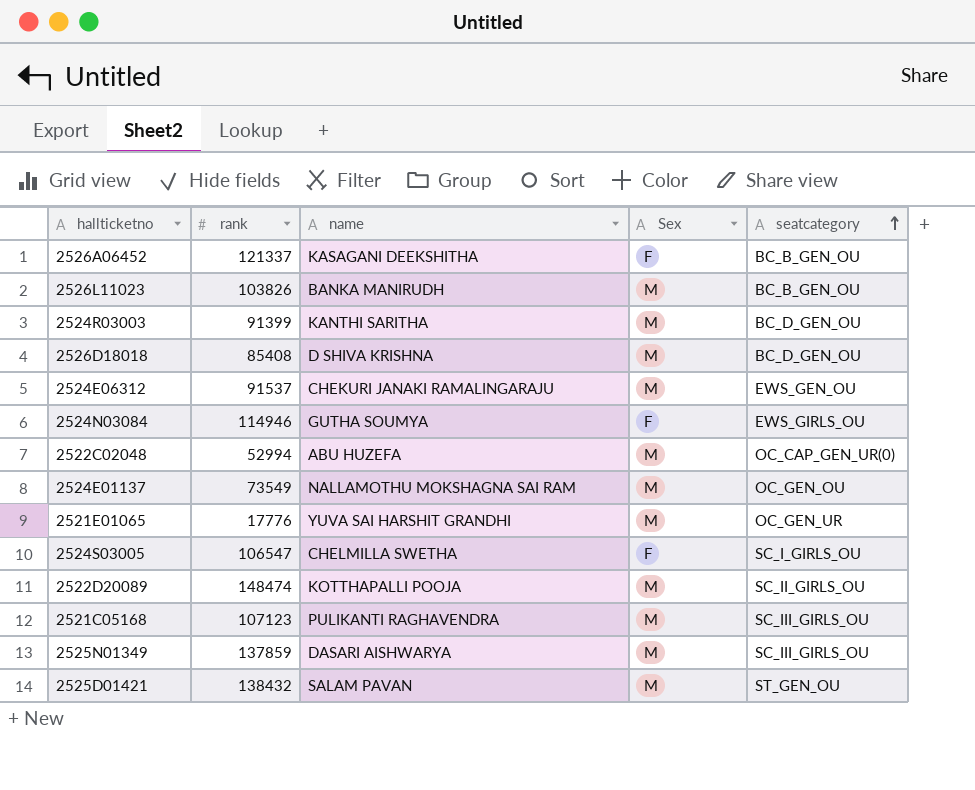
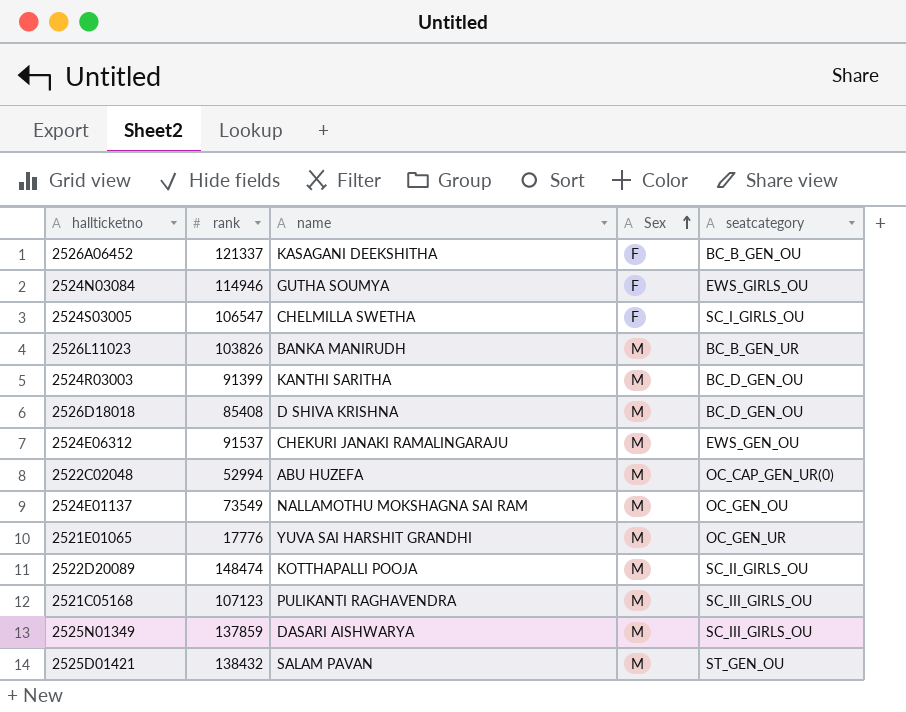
row order: seatcategory ascending -> Sex ascending
2526L11023 | seatcategory: BC_B_GEN_OU -> BC_B_GEN_UR

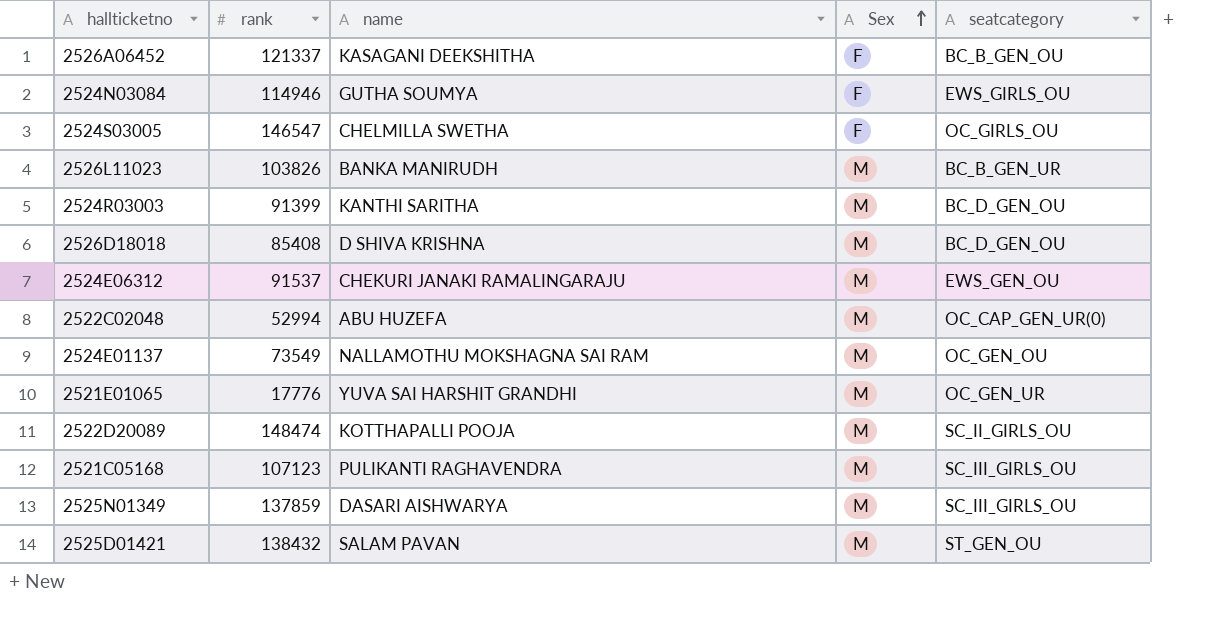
2524S03005 | rank: 106547 -> 146547
2524S03005 | seatcategory: SC_I_GIRLS_OU -> OC_GIRLS_OU

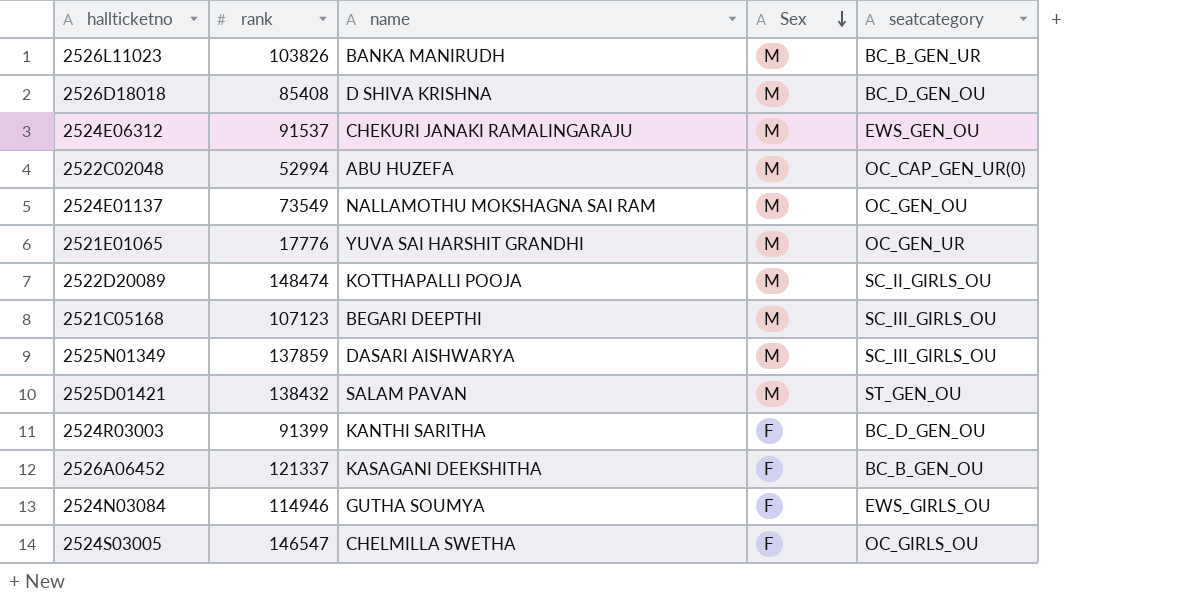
row order: Sex ascending -> Sex descending
2521C05168 | name: PULIKANTI RAGHAVENDRA -> BEGARI DEEPTHI
2524R03003 | Sex: M -> F

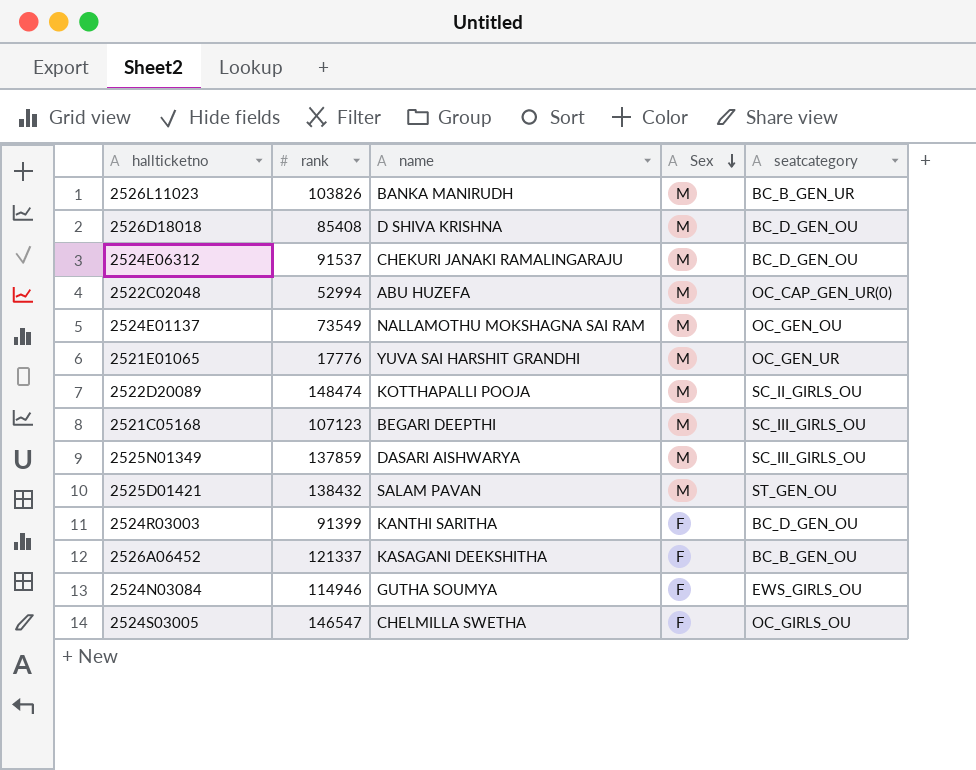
2524E06312 | seatcategory: EWS_GEN_OU -> BC_D_GEN_OU

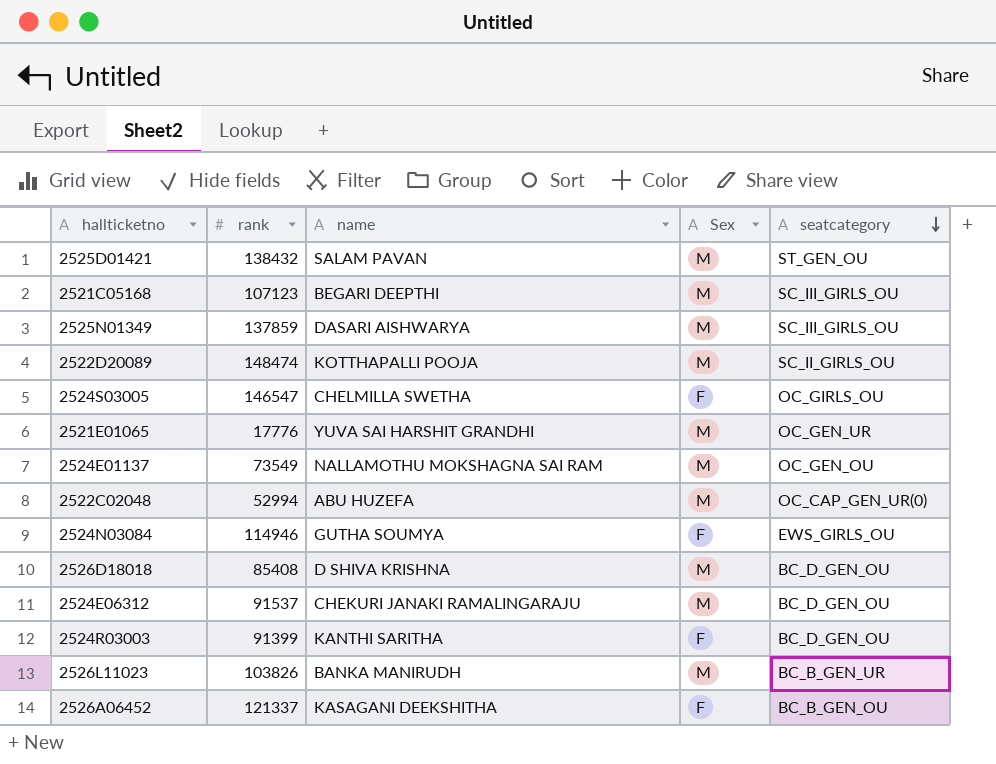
row order: Sex descending -> seatcategory descending

